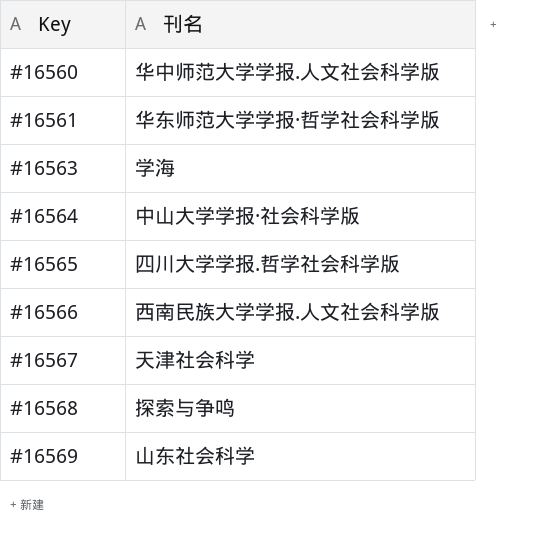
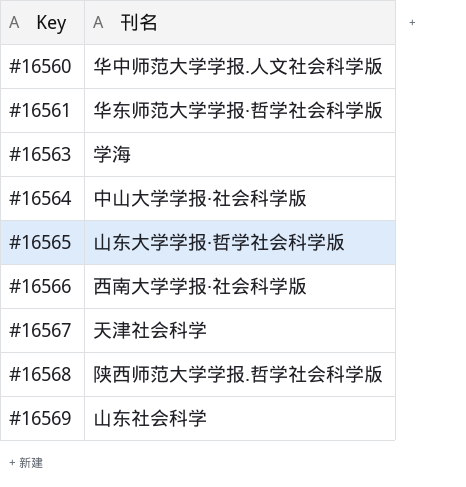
#16565 | 刊名: 四川大学学报.哲学社会科学版 -> 山东大学学报·哲学社会科学版
#16566 | 刊名: 西南民族大学学报.人文社会科学版 -> 西南大学学报·社会科学版
#16568 | 刊名: 探索与争鸣 -> 陕西师范大学学报.哲学社会科学版

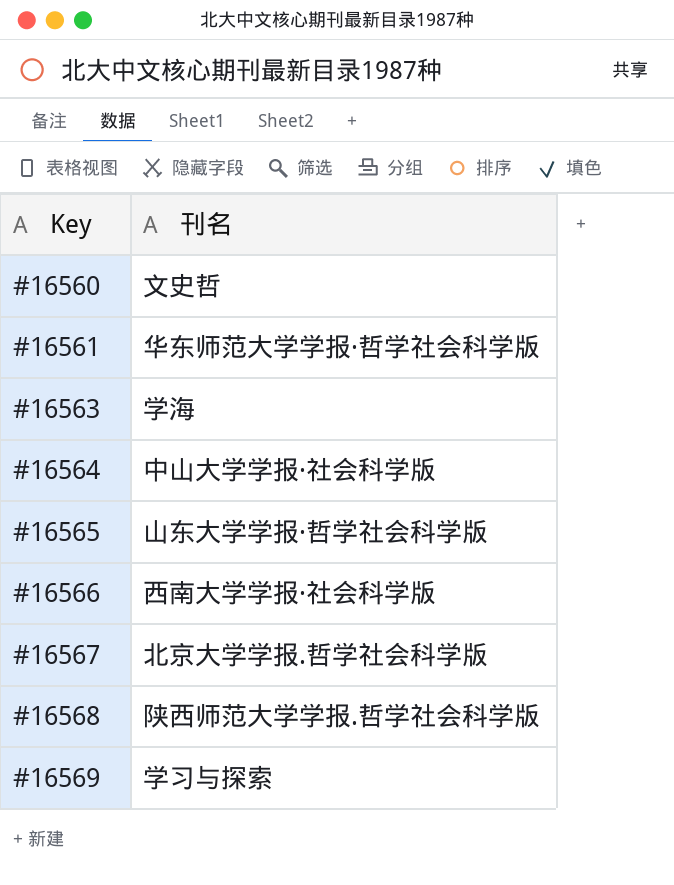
#16560 | 刊名: 华中师范大学学报.人文社会科学版 -> 文史哲
#16567 | 刊名: 天津社会科学 -> 北京大学学报.哲学社会科学版
#16569 | 刊名: 山东社会科学 -> 学习与探索

